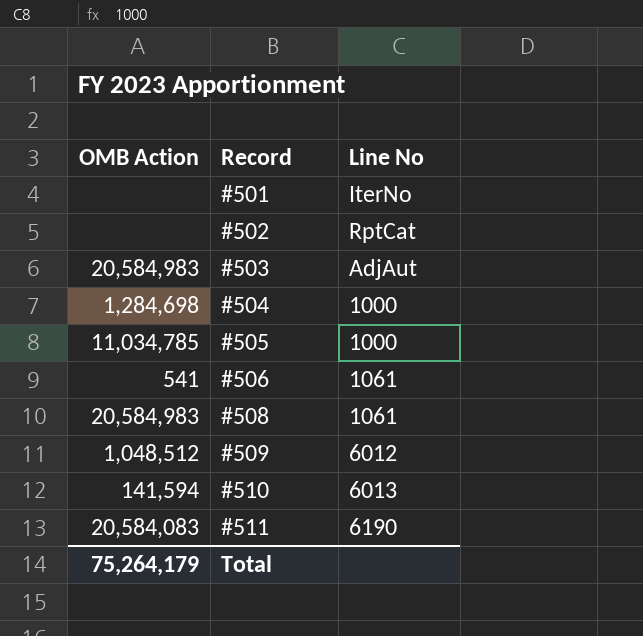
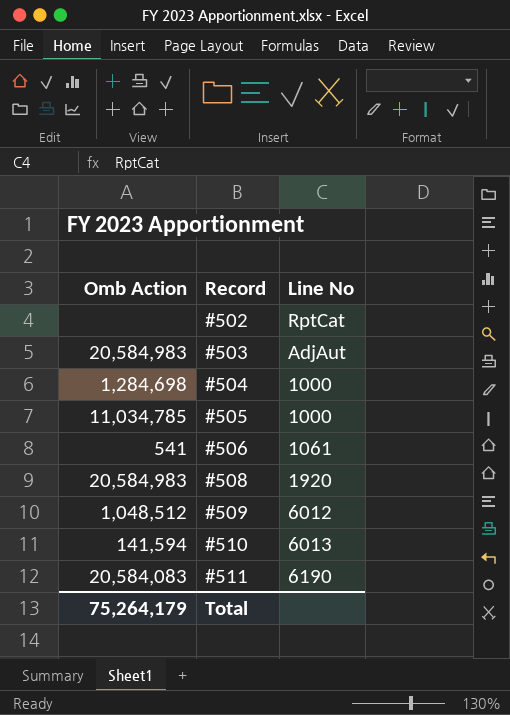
column name: OMB Action -> Omb Action
row #501: none | IterNo -> none
#508 | Line No: 1061 -> 1920

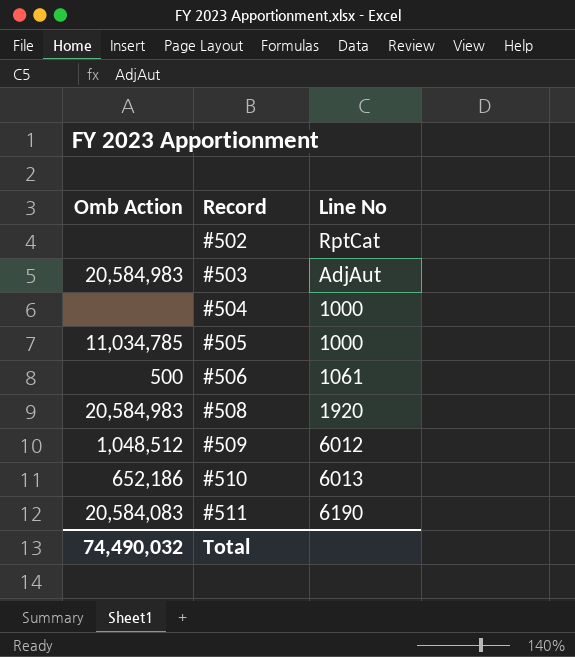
#504 | Omb Action: 1,284,698 -> none
#506 | Omb Action: 541 -> 500
#510 | Omb Action: 141,594 -> 652,186
Total | Omb Action: 75,264,179 -> 74,490,032

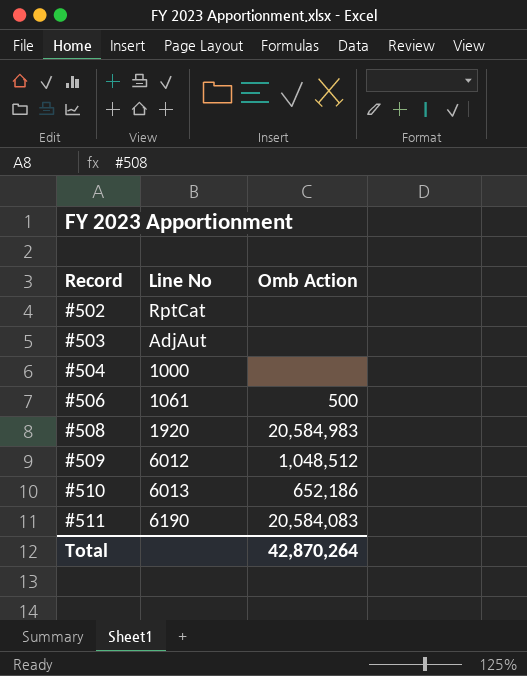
column Omb Action | position: 1 -> 3
row #505: 11,034,785 | 1000 -> none
#503 | Omb Action: 20,584,983 -> none
Total | Omb Action: 74,490,032 -> 42,870,264

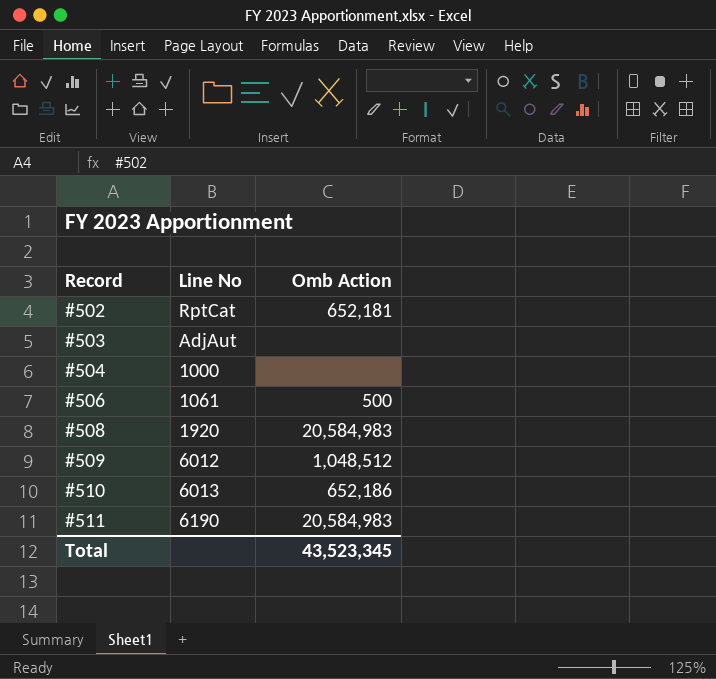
#502 | Omb Action: none -> 652,181
#511 | Omb Action: 20,584,083 -> 20,584,983
Total | Omb Action: 42,870,264 -> 43,523,345

